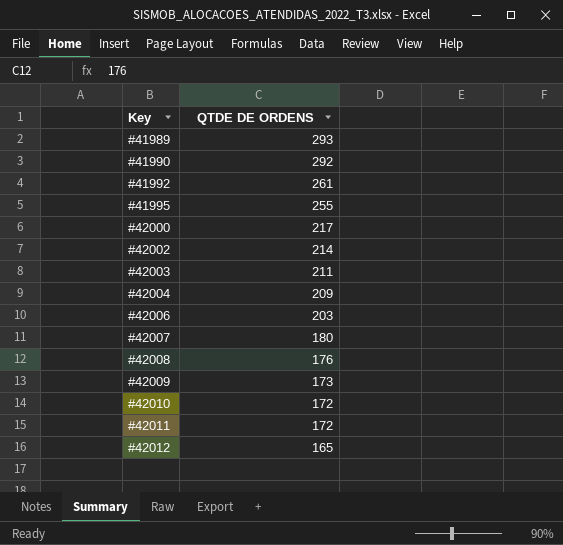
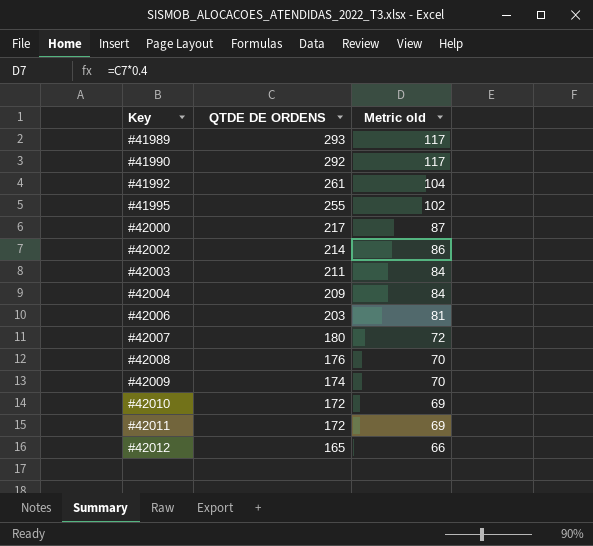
column Metric old | formula: none -> [QTDE DE ORDENS] * 0.4
#42009 | QTDE DE ORDENS: 173 -> 174

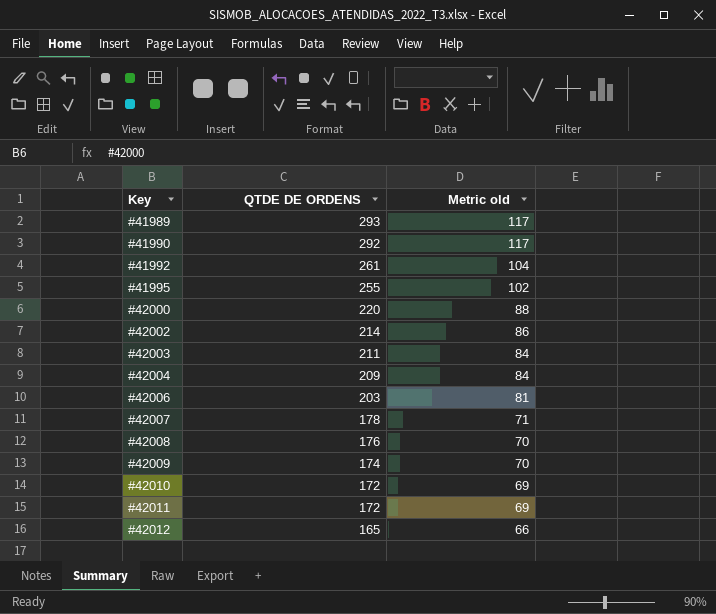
#42000 | QTDE DE ORDENS: 217 -> 220
#42000 | Metric old: 87 -> 88
#42007 | QTDE DE ORDENS: 180 -> 178
#42007 | Metric old: 72 -> 71

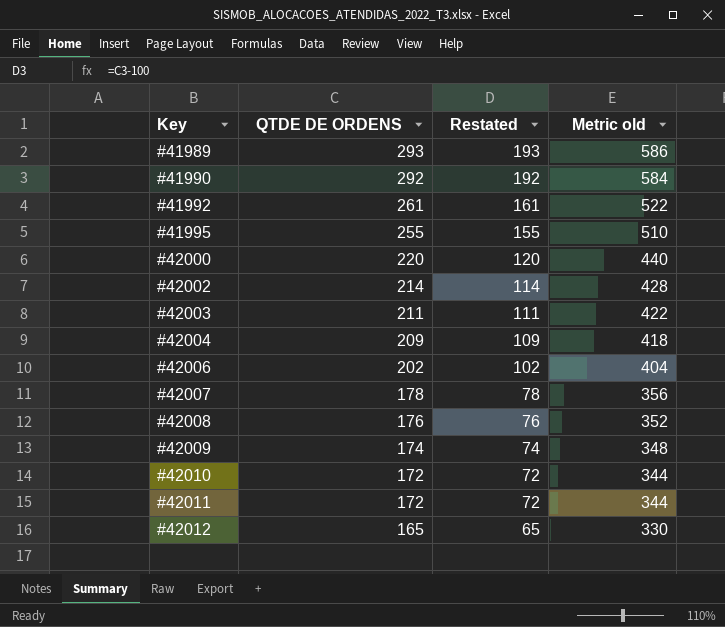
column Restated | formula: none -> [QTDE DE ORDENS] - 100
column Metric old | formula: [QTDE DE ORDENS] * 0.4 -> [QTDE DE ORDENS] * 2
#42006 | QTDE DE ORDENS: 203 -> 202

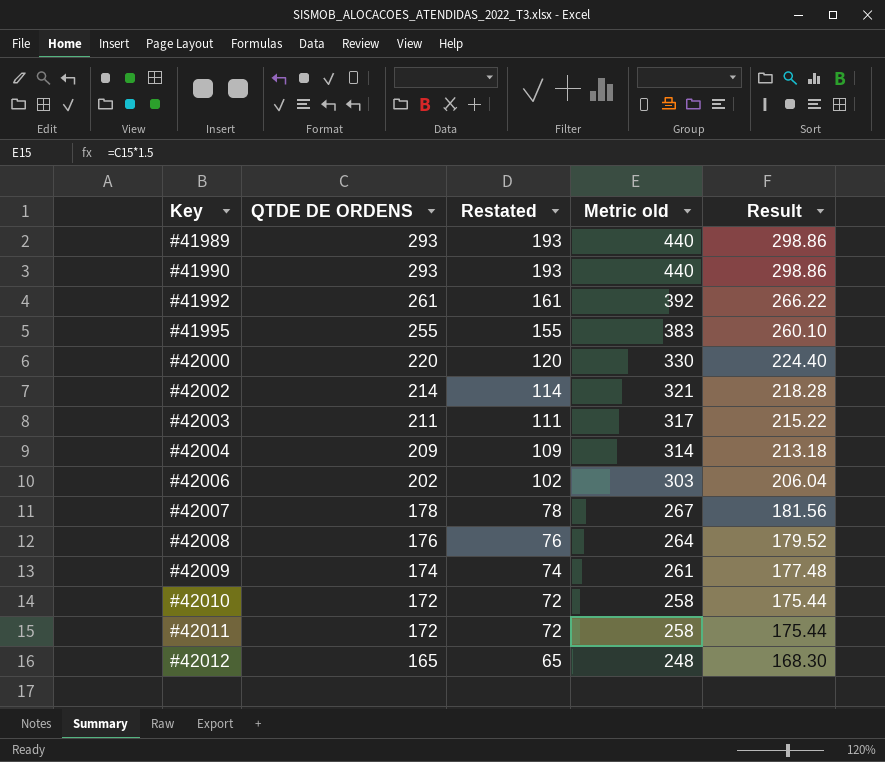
column Metric old | formula: [QTDE DE ORDENS] * 2 -> [QTDE DE ORDENS] * 1.5
column Result | formula: none -> [QTDE DE ORDENS] * 1.02
#41990 | QTDE DE ORDENS: 292 -> 293
#41990 | Restated: 192 -> 193

